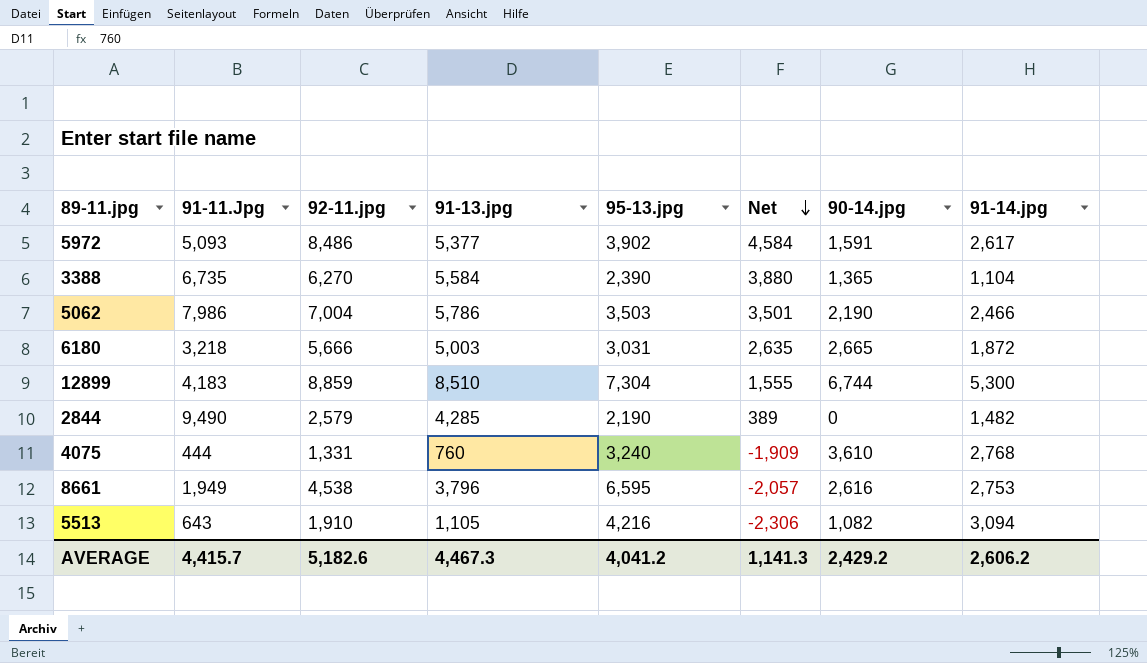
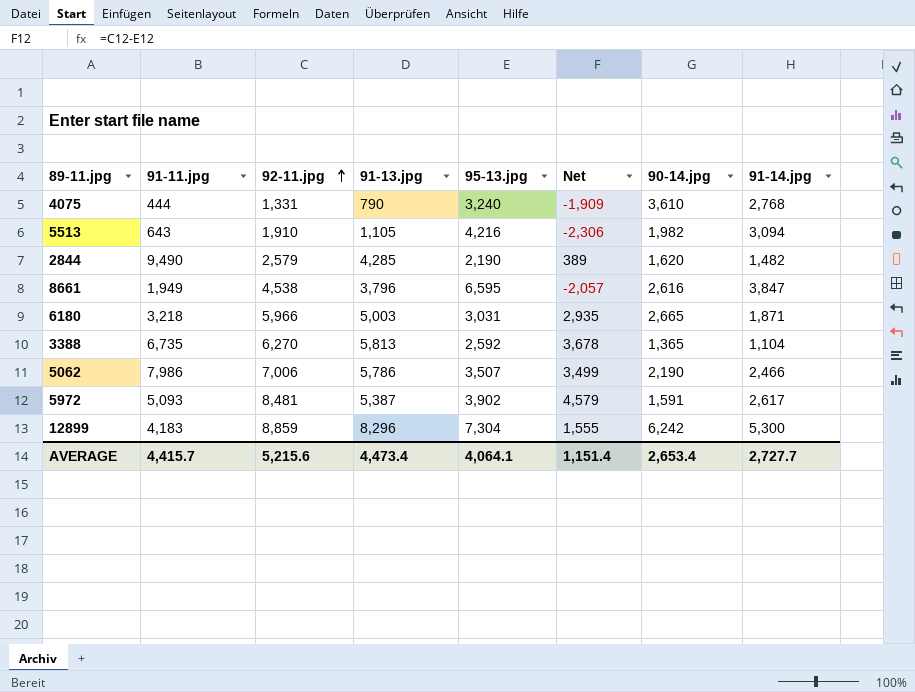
row order: Net descending -> 92-11.jpg ascending
column name: 91-11.Jpg -> 91-11.jpg
4075 | 91-13.jpg: 760 -> 790
5513 | 90-14.jpg: 1,082 -> 1,982
2844 | 90-14.jpg: 0 -> 1,620
8661 | 91-14.jpg: 2,753 -> 3,847
6180 | 92-11.jpg: 5,666 -> 5,966
6180 | Net: 2,635 -> 2,935
6180 | 91-14.jpg: 1,872 -> 1,871
3388 | 91-13.jpg: 5,584 -> 5,813
3388 | 95-13.jpg: 2,390 -> 2,592
3388 | Net: 3,880 -> 3,678
5062 | 92-11.jpg: 7,004 -> 7,006
5062 | 95-13.jpg: 3,503 -> 3,507
5062 | Net: 3,501 -> 3,499
5972 | 92-11.jpg: 8,486 -> 8,481
5972 | 91-13.jpg: 5,377 -> 5,387
5972 | Net: 4,584 -> 4,579
12899 | 91-13.jpg: 8,510 -> 8,296
12899 | 90-14.jpg: 6,744 -> 6,242
AVERAGE | 92-11.jpg: 5,182.6 -> 5,215.6
AVERAGE | 91-13.jpg: 4,467.3 -> 4,473.4
AVERAGE | 95-13.jpg: 4,041.2 -> 4,064.1
AVERAGE | Net: 1,141.3 -> 1,151.4
AVERAGE | 90-14.jpg: 2,429.2 -> 2,653.4
AVERAGE | 91-14.jpg: 2,606.2 -> 2,727.7

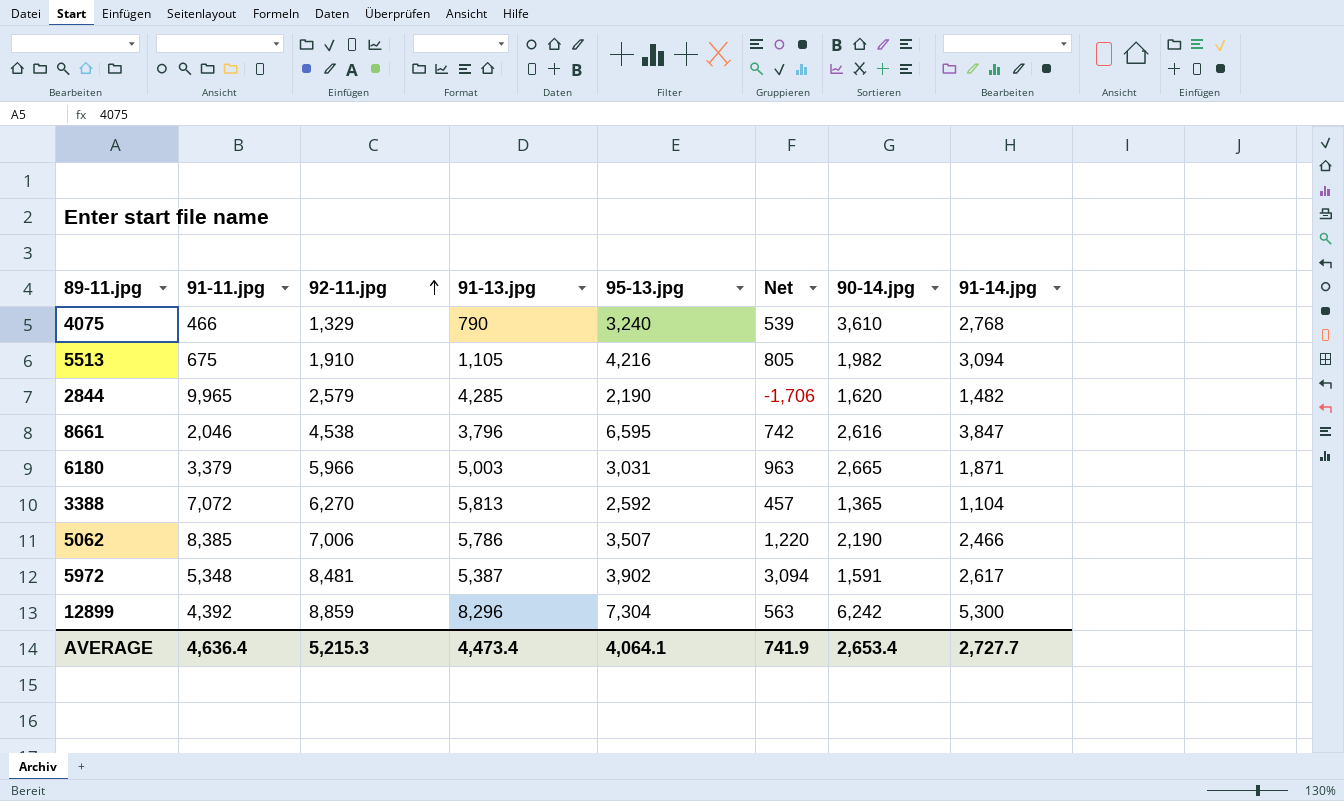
column Net | formula: [92-11.jpg] - [95-13.jpg] -> [92-11.jpg] - [91-13.jpg]
4075 | 91-11.jpg: 444 -> 466
4075 | 92-11.jpg: 1,331 -> 1,329
5513 | 91-11.jpg: 643 -> 675
2844 | 91-11.jpg: 9,490 -> 9,965
8661 | 91-11.jpg: 1,949 -> 2,046
6180 | 91-11.jpg: 3,218 -> 3,379
3388 | 91-11.jpg: 6,735 -> 7,072
5062 | 91-11.jpg: 7,986 -> 8,385
5972 | 91-11.jpg: 5,093 -> 5,348
12899 | 91-11.jpg: 4,183 -> 4,392
AVERAGE | 91-11.jpg: 4,415.7 -> 4,636.4
AVERAGE | 92-11.jpg: 5,215.6 -> 5,215.3
AVERAGE | Net: 1,151.4 -> 741.9

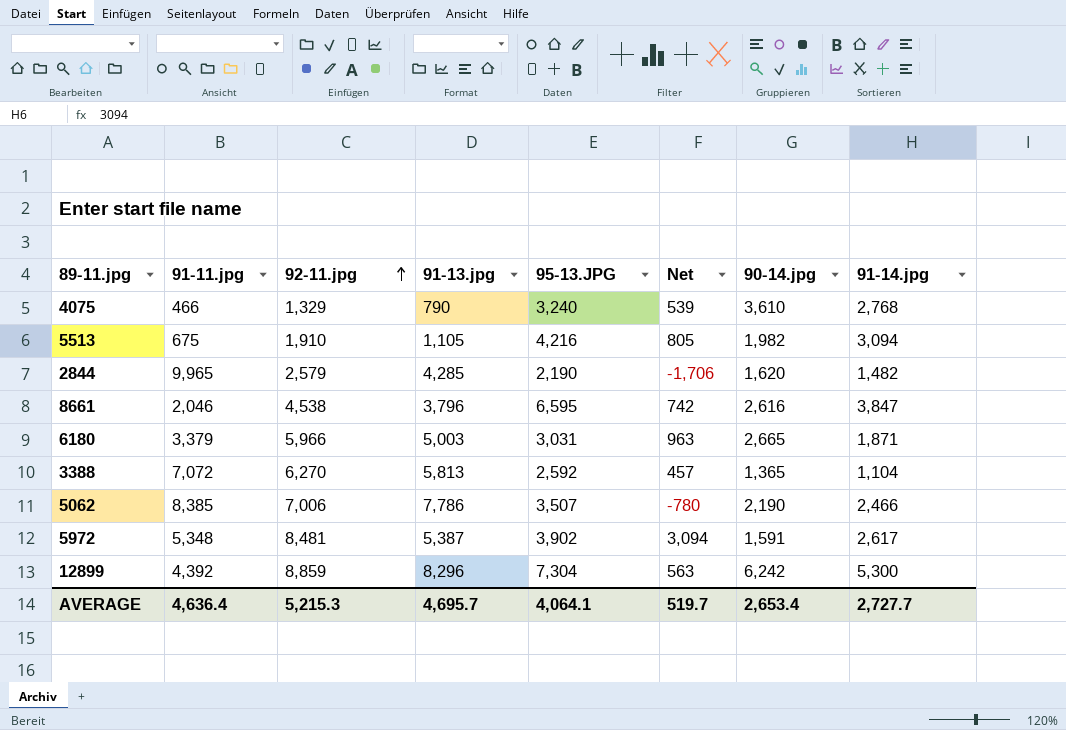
column name: 95-13.jpg -> 95-13.JPG
5062 | 91-13.jpg: 5,786 -> 7,786
5062 | Net: 1,220 -> -780
AVERAGE | 91-13.jpg: 4,473.4 -> 4,695.7
AVERAGE | Net: 741.9 -> 519.7

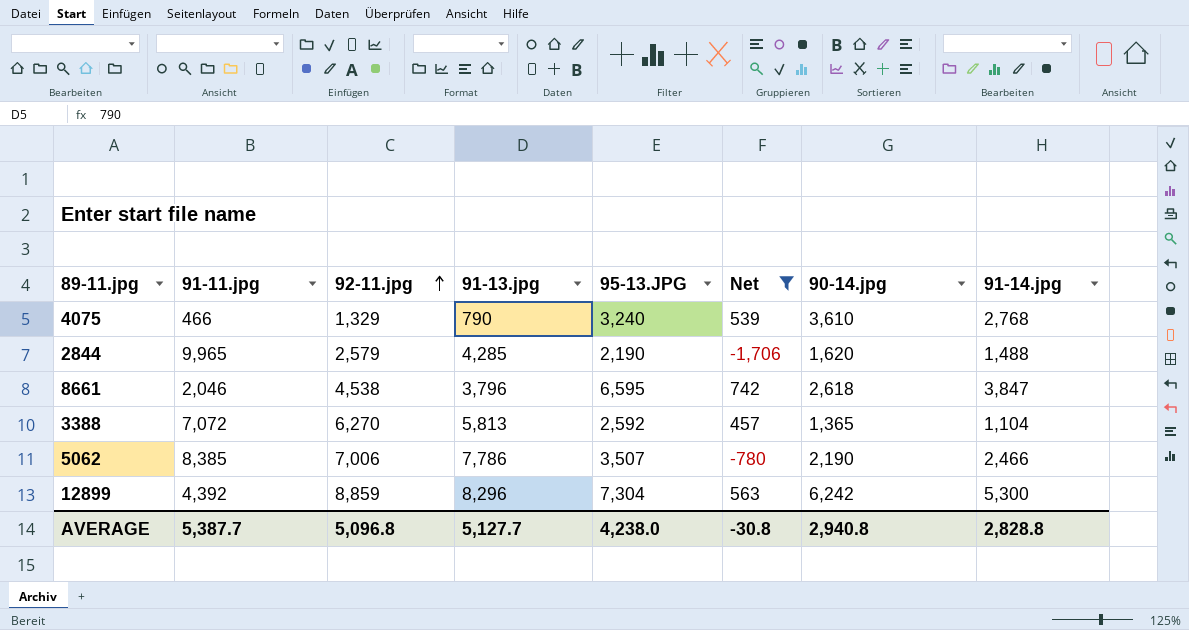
filter: none -> Net <= 742
2844 | 91-14.jpg: 1,482 -> 1,488
8661 | 90-14.jpg: 2,616 -> 2,618
AVERAGE | 91-11.jpg: 4,636.4 -> 5,387.7
AVERAGE | 92-11.jpg: 5,215.3 -> 5,096.8
AVERAGE | 91-13.jpg: 4,695.7 -> 5,127.7
AVERAGE | 95-13.JPG: 4,064.1 -> 4,238.0
AVERAGE | Net: 519.7 -> -30.8
AVERAGE | 90-14.jpg: 2,653.4 -> 2,940.8
AVERAGE | 91-14.jpg: 2,727.7 -> 2,828.8

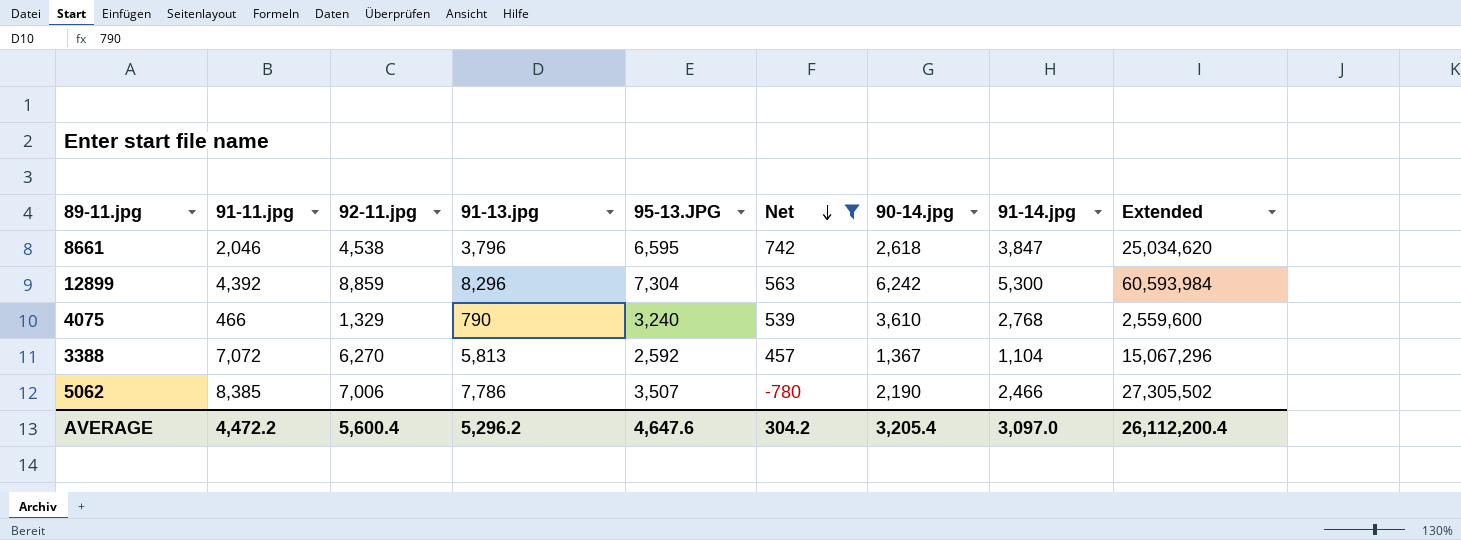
row order: 92-11.jpg ascending -> Net descending
column Extended | formula: none -> [91-13.jpg] * [95-13.JPG]
row 2844: 9,965 | 2,579 | 4,285 | 2,190 | -1,706 | 1,620 | 1,488 -> none
3388 | 90-14.jpg: 1,365 -> 1,367
AVERAGE | 91-11.jpg: 5,387.7 -> 4,472.2
AVERAGE | 92-11.jpg: 5,096.8 -> 5,600.4
AVERAGE | 91-13.jpg: 5,127.7 -> 5,296.2
AVERAGE | 95-13.JPG: 4,238.0 -> 4,647.6
AVERAGE | Net: -30.8 -> 304.2
AVERAGE | 90-14.jpg: 2,940.8 -> 3,205.4
AVERAGE | 91-14.jpg: 2,828.8 -> 3,097.0

